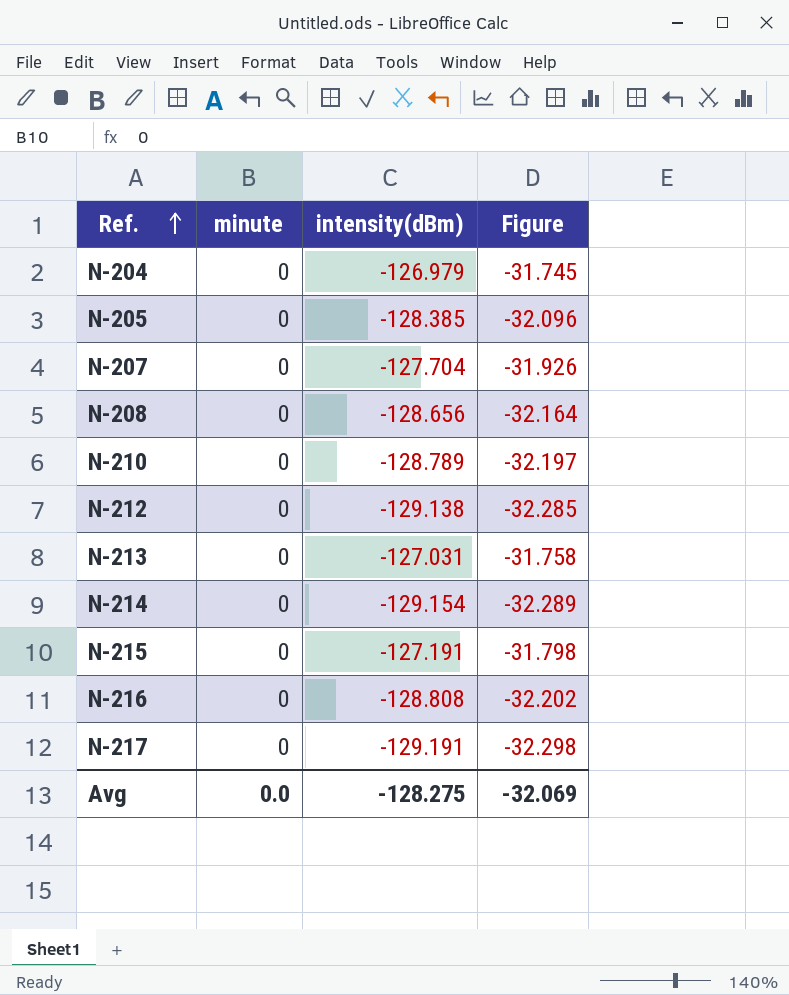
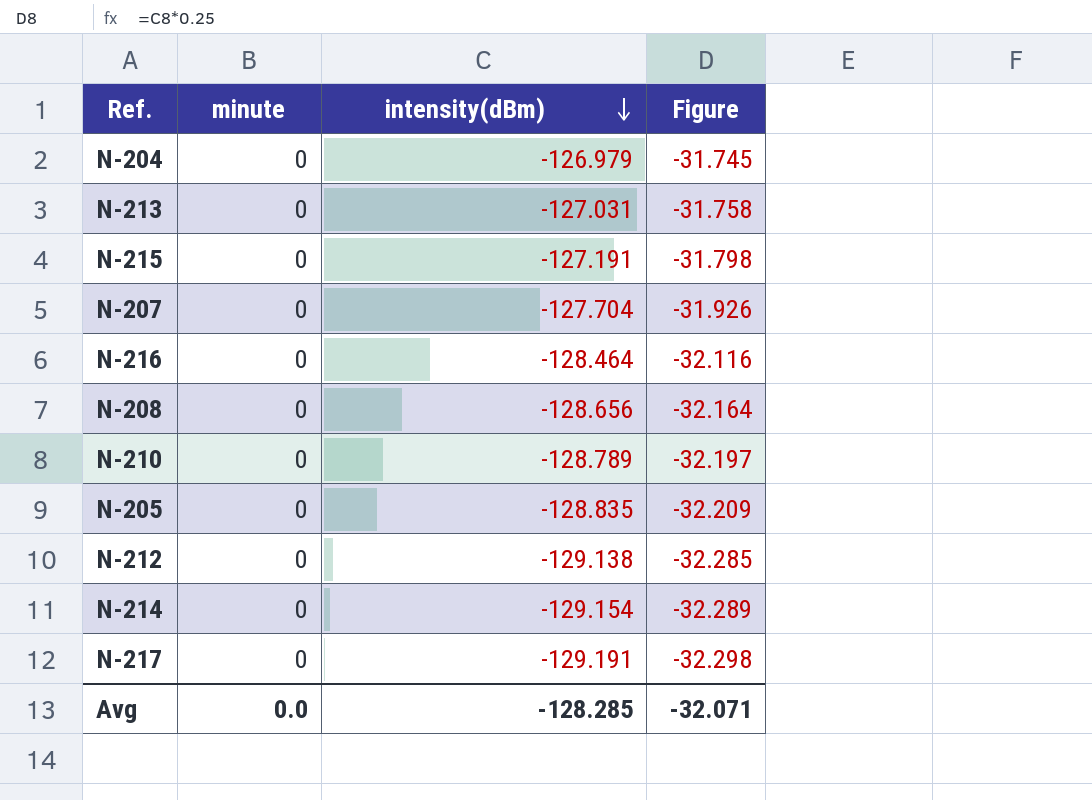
row order: Ref. ascending -> intensity(dBm) descending
N-216 | intensity(dBm): -128.808 -> -128.464
N-216 | Figure: -32.202 -> -32.116
N-205 | intensity(dBm): -128.385 -> -128.835
N-205 | Figure: -32.096 -> -32.209
Avg | intensity(dBm): -128.275 -> -128.285
Avg | Figure: -32.069 -> -32.071

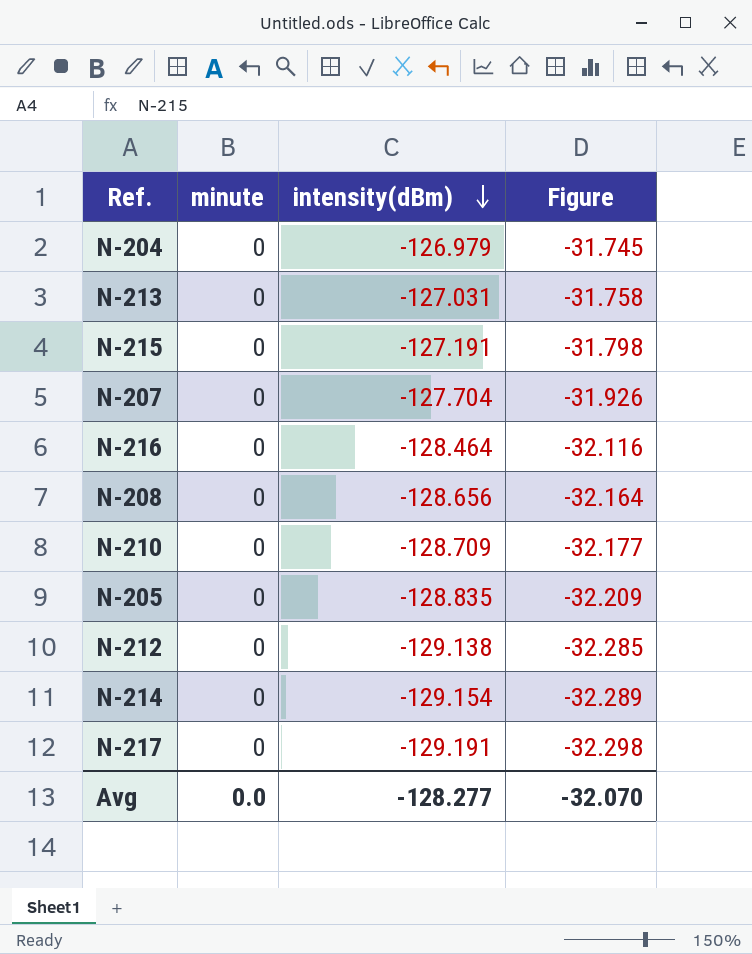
N-210 | intensity(dBm): -128.789 -> -128.709
N-210 | Figure: -32.197 -> -32.177
Avg | intensity(dBm): -128.285 -> -128.277
Avg | Figure: -32.071 -> -32.070

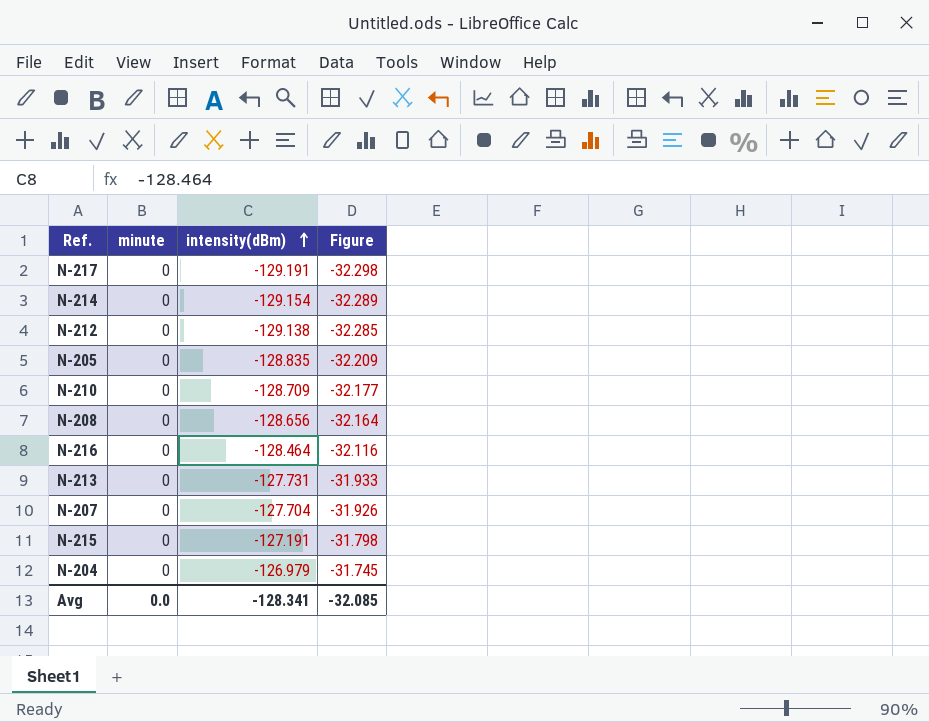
row order: intensity(dBm) descending -> intensity(dBm) ascending
N-213 | intensity(dBm): -127.031 -> -127.731
N-213 | Figure: -31.758 -> -31.933
Avg | intensity(dBm): -128.277 -> -128.341
Avg | Figure: -32.070 -> -32.085

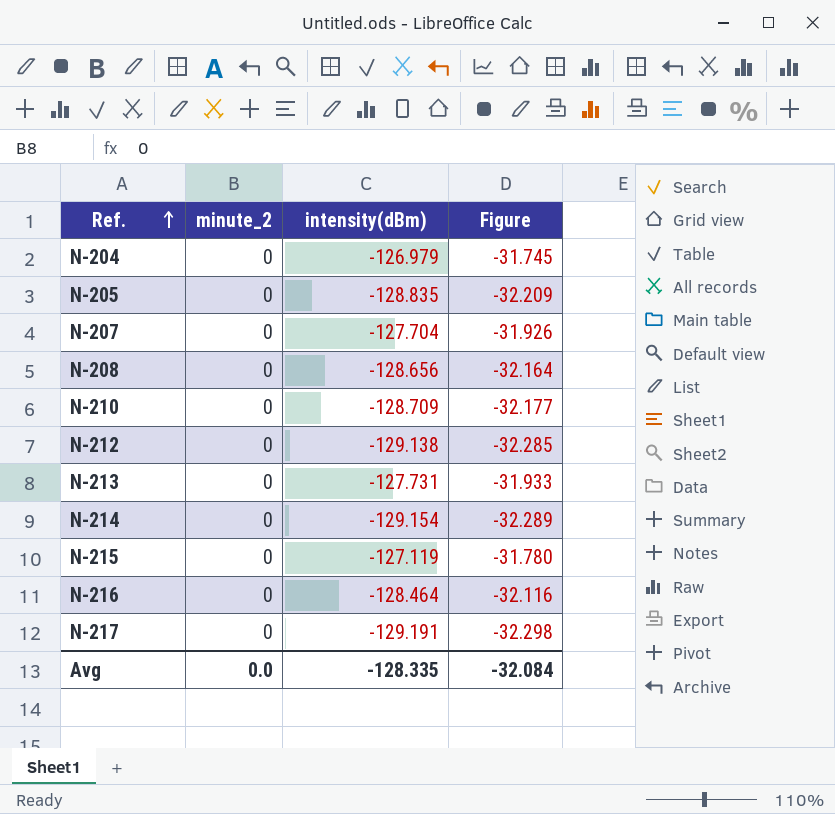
row order: intensity(dBm) ascending -> Ref. ascending
column name: minute -> minute_2
N-215 | intensity(dBm): -127.191 -> -127.119
N-215 | Figure: -31.798 -> -31.780
Avg | intensity(dBm): -128.341 -> -128.335
Avg | Figure: -32.085 -> -32.084

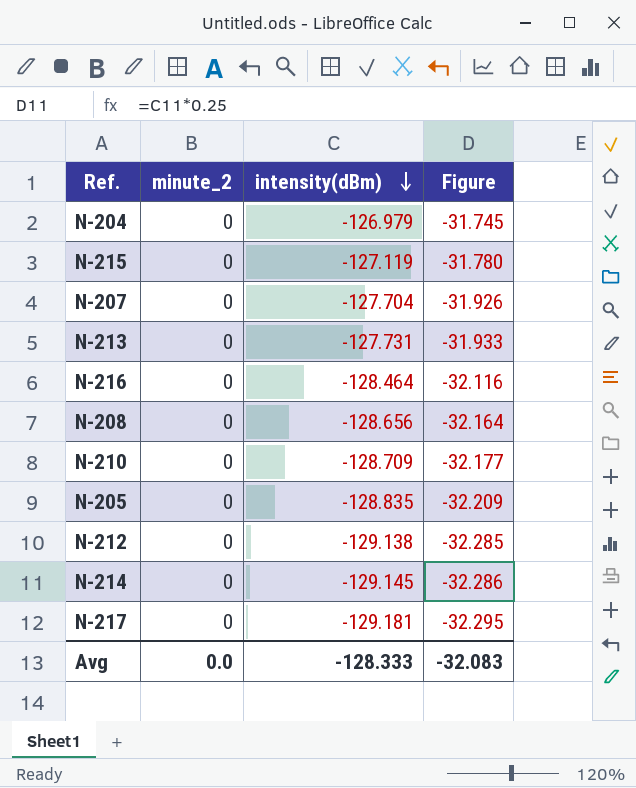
row order: Ref. ascending -> intensity(dBm) descending
N-214 | intensity(dBm): -129.154 -> -129.145
N-214 | Figure: -32.289 -> -32.286
N-217 | intensity(dBm): -129.191 -> -129.181
N-217 | Figure: -32.298 -> -32.295
Avg | intensity(dBm): -128.335 -> -128.333
Avg | Figure: -32.084 -> -32.083

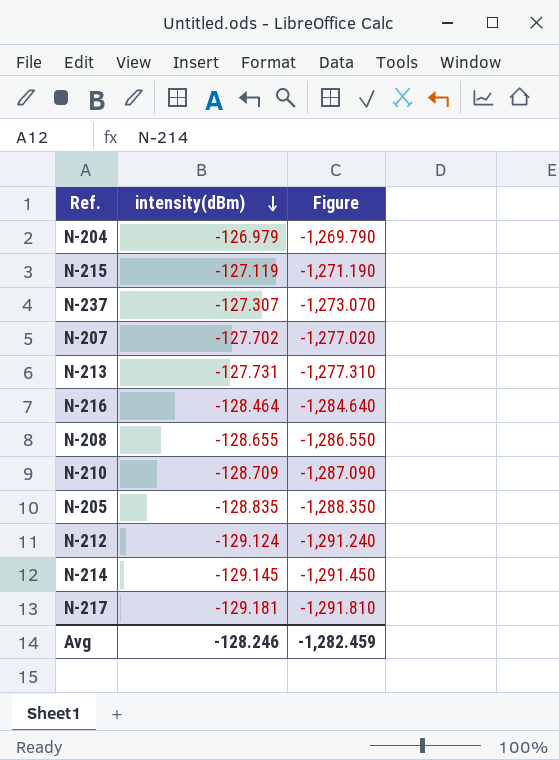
column minute_2 | position: 2 -> none
column Figure | formula: [intensity(dBm)] * 0.25 -> [intensity(dBm)] * 10
row N-237: none -> -127.307 | -1,273.070
N-207 | intensity(dBm): -127.704 -> -127.702
N-208 | intensity(dBm): -128.656 -> -128.655
N-212 | intensity(dBm): -129.138 -> -129.124
Avg | intensity(dBm): -128.333 -> -128.246
Avg | Figure: -32.083 -> -1,282.459

